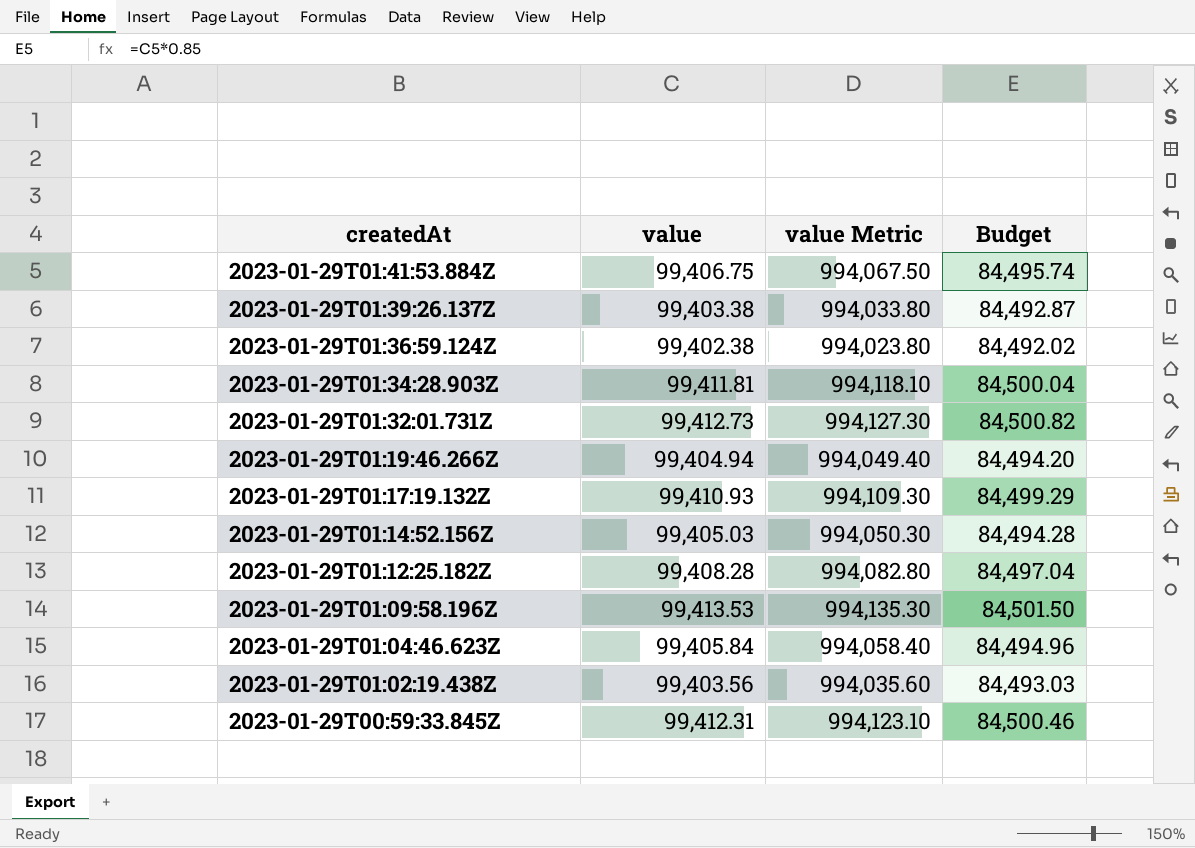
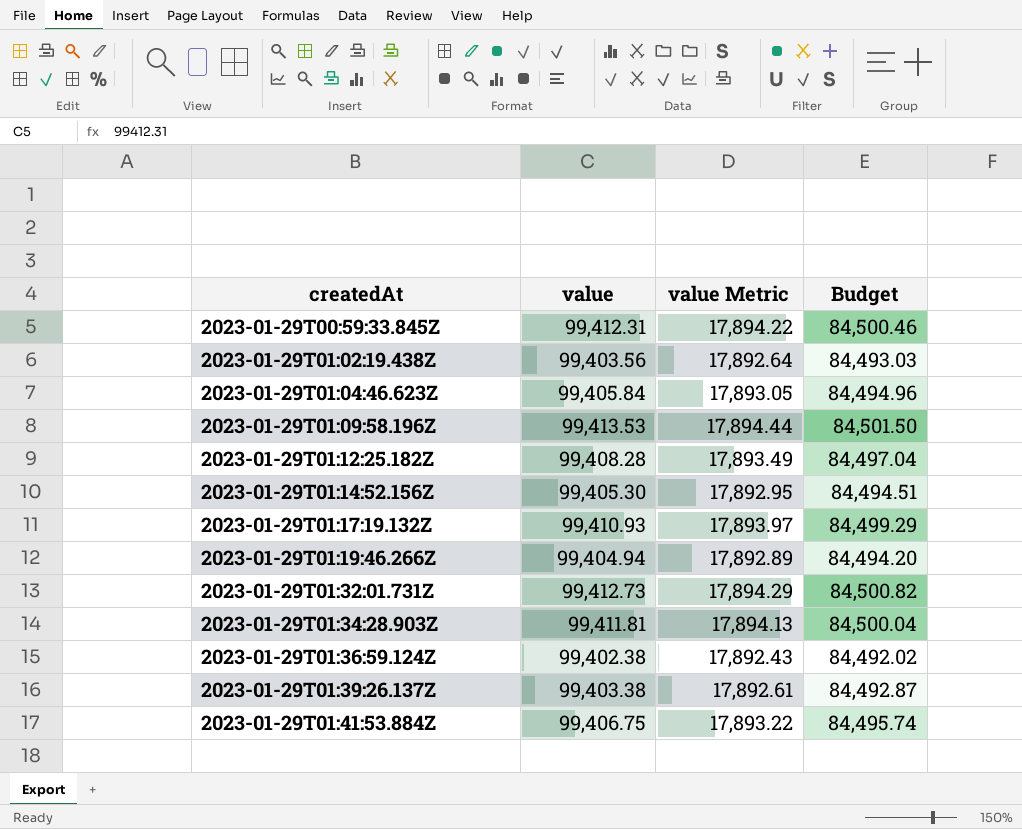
row order: createdAt descending -> createdAt ascending
column value Metric | formula: [value] * 10 -> [value] * 0.18
2023-01-29T01:14:52.156Z | value: 99,405.03 -> 99,405.30
2023-01-29T01:14:52.156Z | Budget: 84,494.28 -> 84,494.51

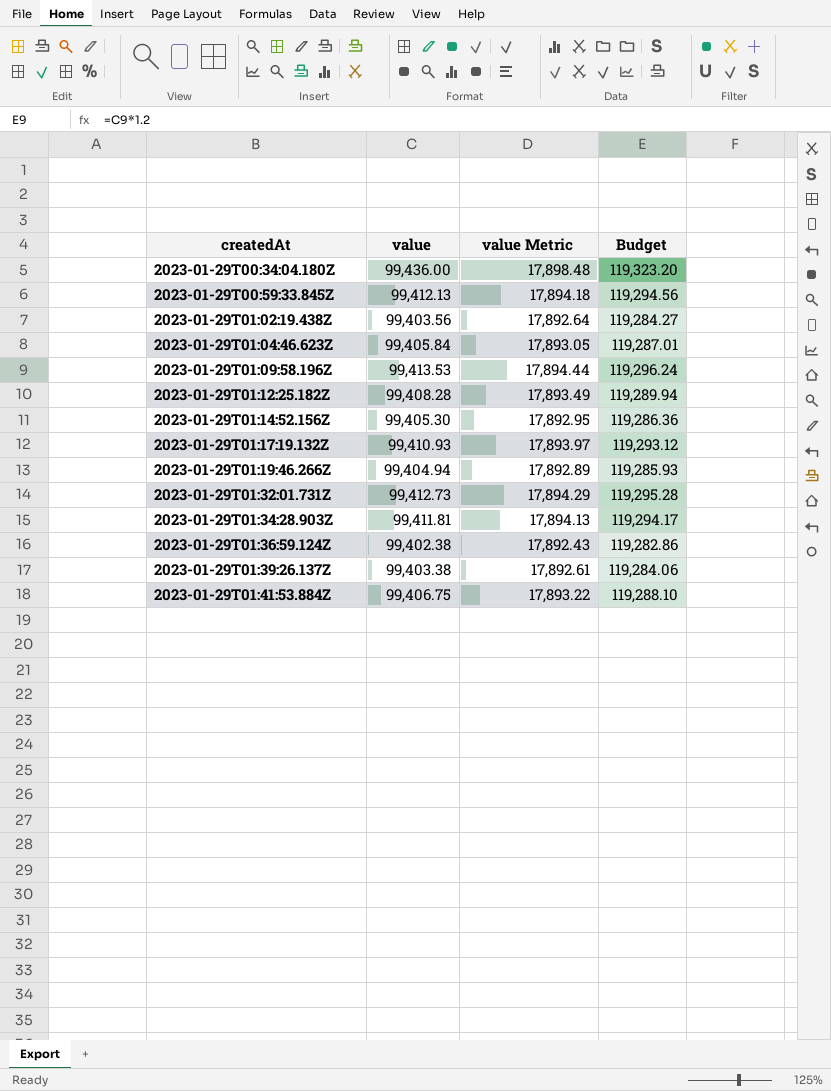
column Budget | formula: [value] * 0.85 -> [value] * 1.2
row 2023-01-29T00:34:04.180Z: none -> 99,436.00 | 17,898.48 | 119,323.20
2023-01-29T00:59:33.845Z | value: 99,412.31 -> 99,412.13
2023-01-29T00:59:33.845Z | value Metric: 17,894.22 -> 17,894.18

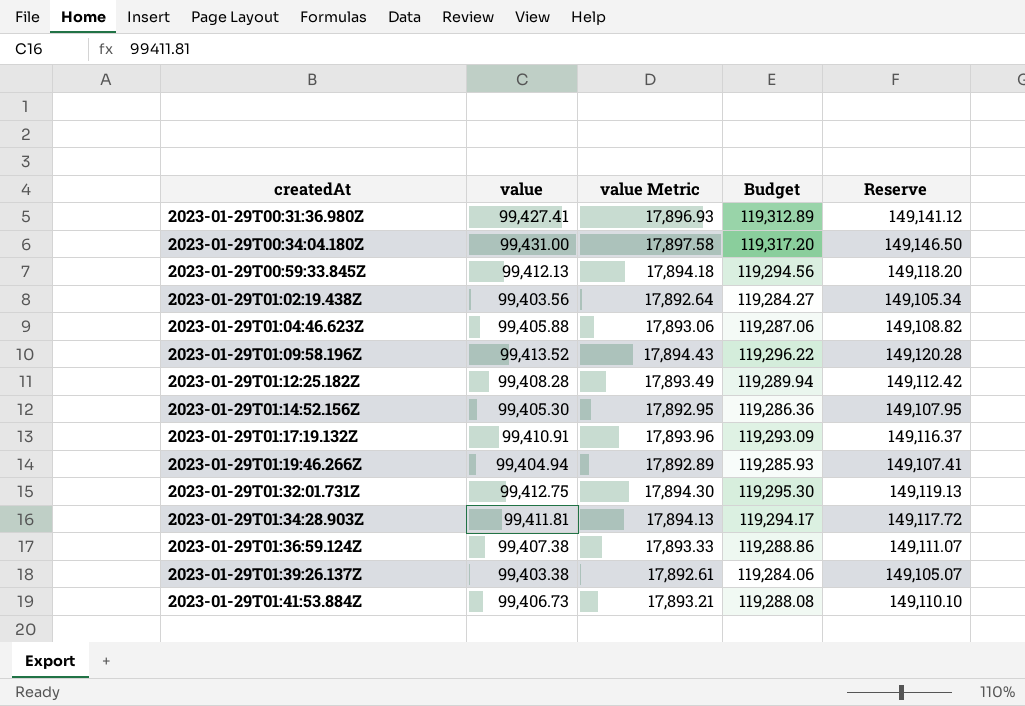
column Reserve | formula: none -> [value] * 1.5
row 2023-01-29T00:31:36.980Z: none -> 99,427.41 | 17,896.93 | 119,312.89 | 149,141.12
2023-01-29T00:34:04.180Z | value: 99,436.00 -> 99,431.00
2023-01-29T00:34:04.180Z | value Metric: 17,898.48 -> 17,897.58
2023-01-29T00:34:04.180Z | Budget: 119,323.20 -> 119,317.20
2023-01-29T01:04:46.623Z | value: 99,405.84 -> 99,405.88
2023-01-29T01:04:46.623Z | value Metric: 17,893.05 -> 17,893.06
2023-01-29T01:04:46.623Z | Budget: 119,287.01 -> 119,287.06
2023-01-29T01:09:58.196Z | value: 99,413.53 -> 99,413.52
2023-01-29T01:09:58.196Z | value Metric: 17,894.44 -> 17,894.43
2023-01-29T01:09:58.196Z | Budget: 119,296.24 -> 119,296.22
2023-01-29T01:17:19.132Z | value: 99,410.93 -> 99,410.91
2023-01-29T01:17:19.132Z | value Metric: 17,893.97 -> 17,893.96
2023-01-29T01:17:19.132Z | Budget: 119,293.12 -> 119,293.09
2023-01-29T01:32:01.731Z | value: 99,412.73 -> 99,412.75
2023-01-29T01:32:01.731Z | value Metric: 17,894.29 -> 17,894.30
2023-01-29T01:32:01.731Z | Budget: 119,295.28 -> 119,295.30
2023-01-29T01:36:59.124Z | value: 99,402.38 -> 99,407.38
2023-01-29T01:36:59.124Z | value Metric: 17,892.43 -> 17,893.33
2023-01-29T01:36:59.124Z | Budget: 119,282.86 -> 119,288.86
2023-01-29T01:41:53.884Z | value: 99,406.75 -> 99,406.73
2023-01-29T01:41:53.884Z | value Metric: 17,893.22 -> 17,893.21
2023-01-29T01:41:53.884Z | Budget: 119,288.10 -> 119,288.08

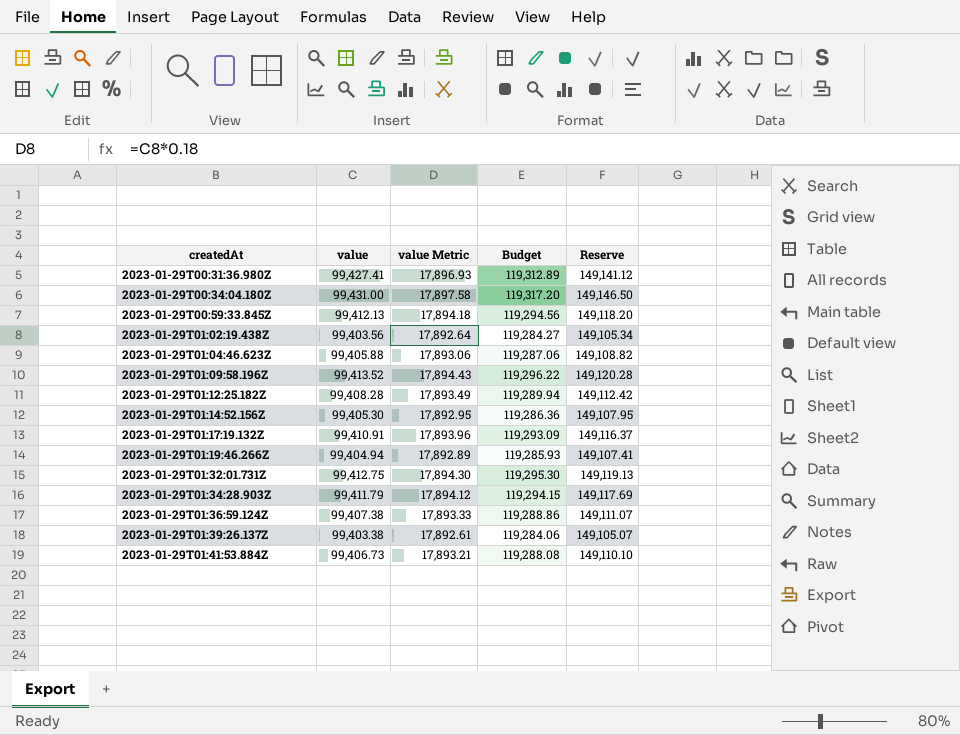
2023-01-29T01:34:28.903Z | value: 99,411.81 -> 99,411.79
2023-01-29T01:34:28.903Z | value Metric: 17,894.13 -> 17,894.12
2023-01-29T01:34:28.903Z | Budget: 119,294.17 -> 119,294.15
2023-01-29T01:34:28.903Z | Reserve: 149,117.72 -> 149,117.69

